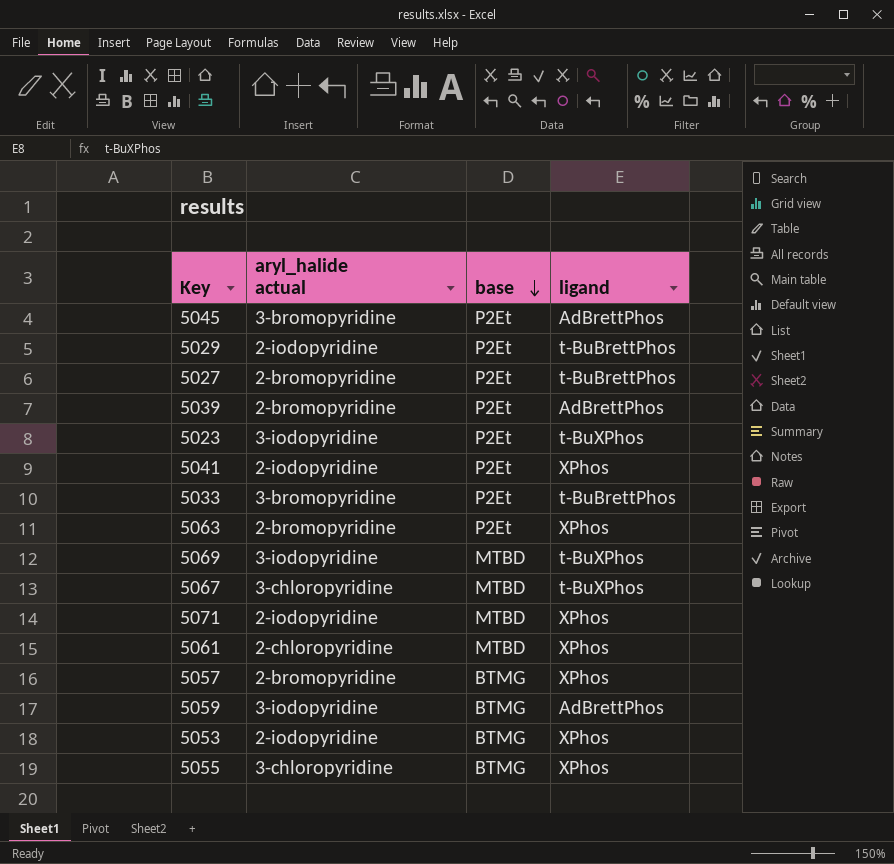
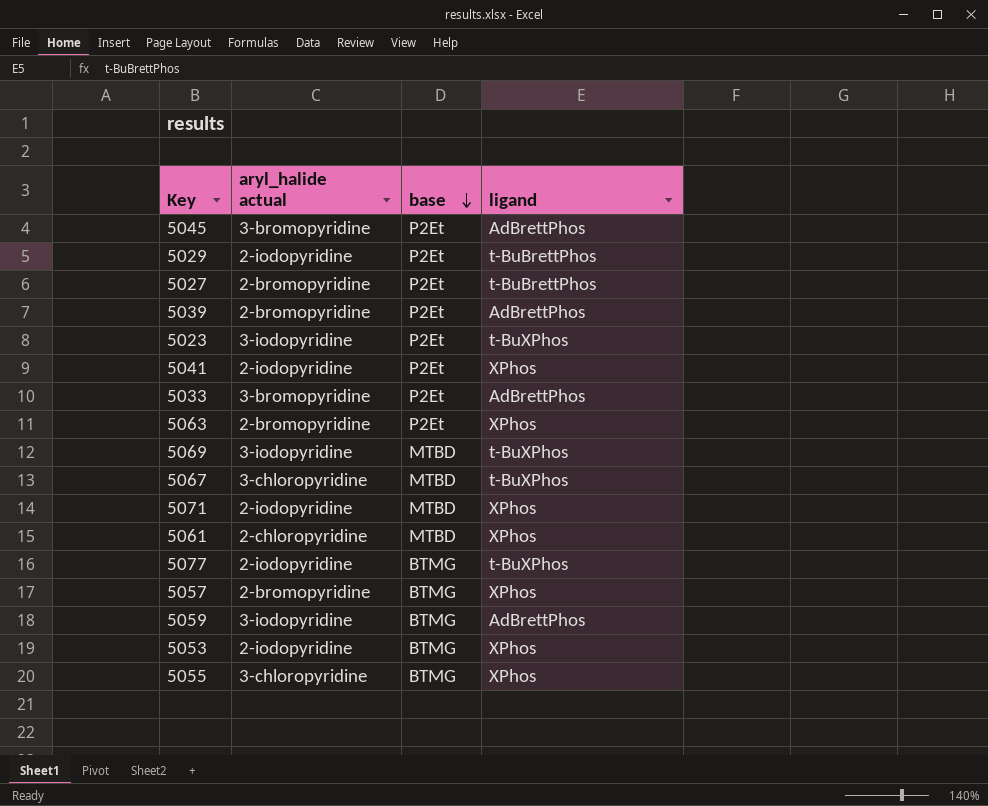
5033 | ligand: t-BuBrettPhos -> AdBrettPhos
row 5077: none -> 2-iodopyridine | BTMG | t-BuXPhos

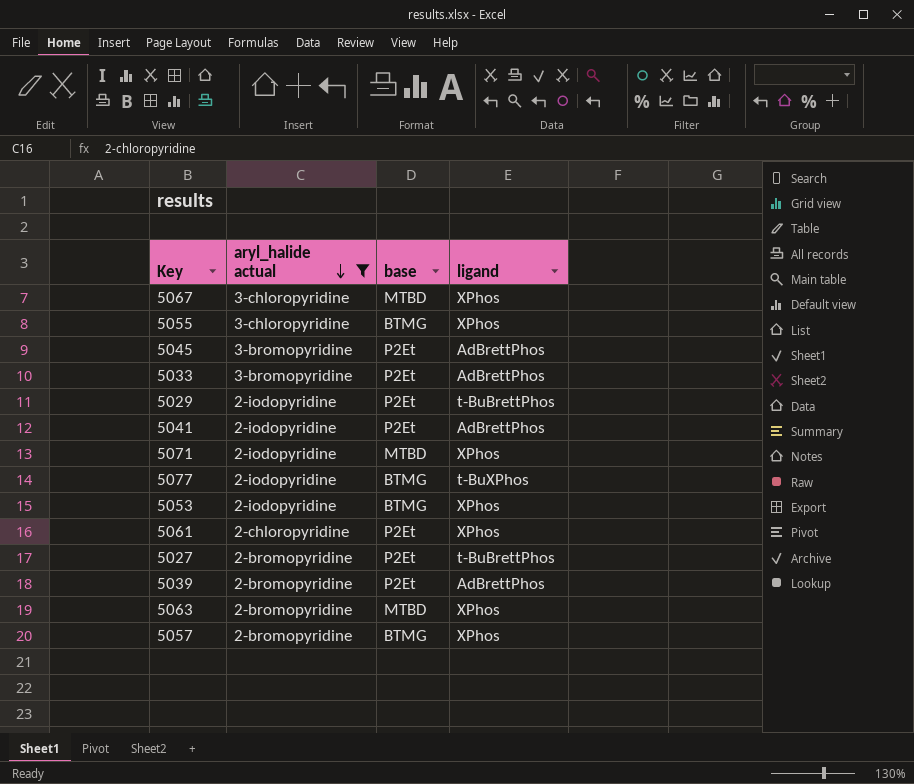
filter: none -> aryl_halide actual != 3-iodopyridine
row order: base descending -> aryl_halide actual descending
5067 | ligand: t-BuXPhos -> XPhos
5041 | ligand: XPhos -> AdBrettPhos
5061 | base: MTBD -> P2Et
5063 | base: P2Et -> MTBD

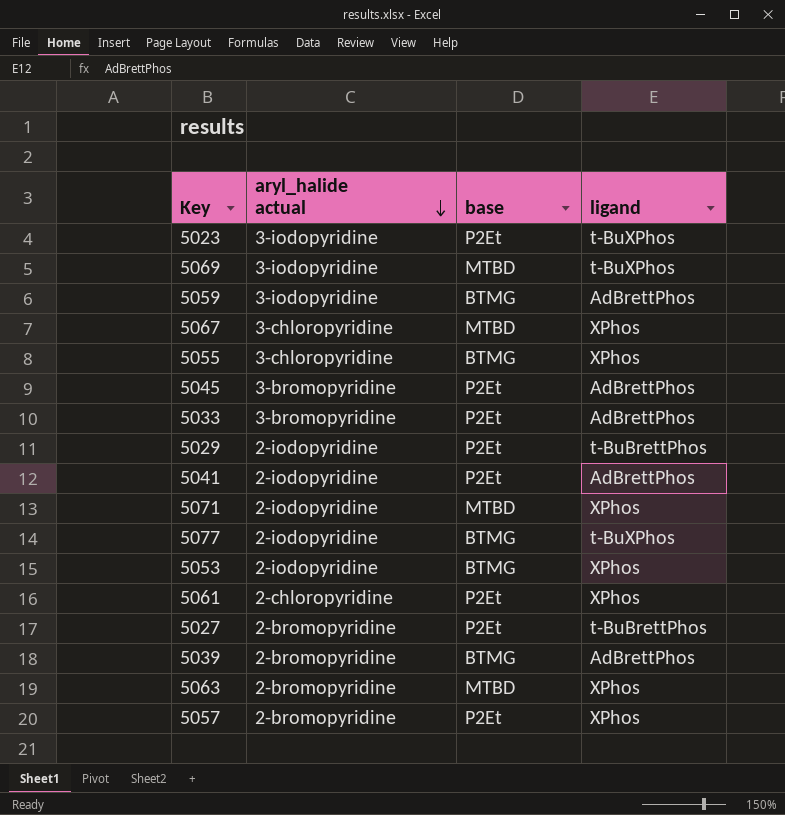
filter: aryl_halide actual != 3-iodopyridine -> none
5039 | base: P2Et -> BTMG
5057 | base: BTMG -> P2Et

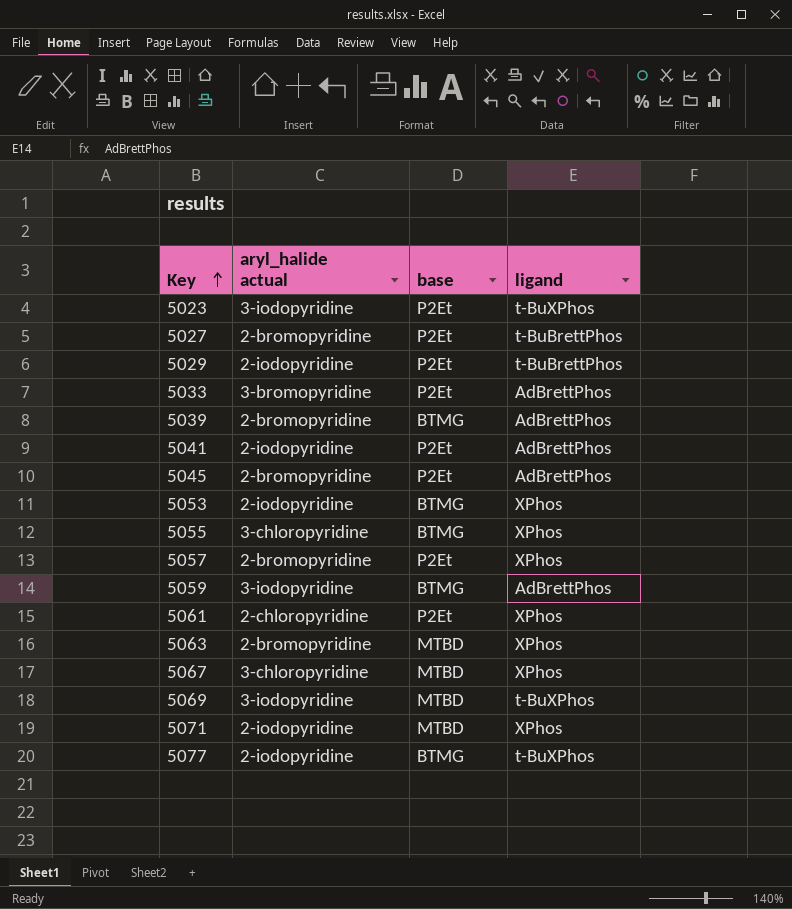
row order: aryl_halide actual descending -> Key ascending
5045 | aryl_halide actual: 3-bromopyridine -> 2-bromopyridine

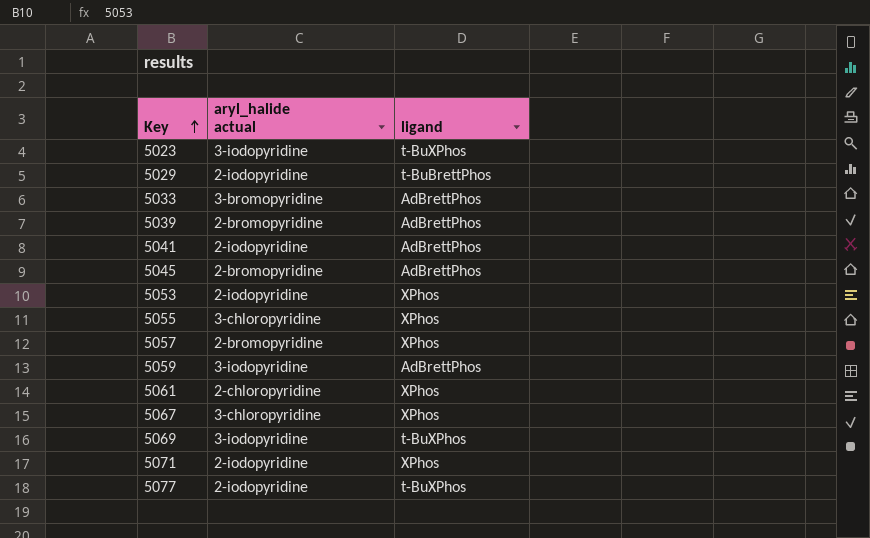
column base | position: 3 -> none
row 5027: 2-bromopyridine | P2Et | t-BuBrettPhos -> none
row 5063: 2-bromopyridine | MTBD | XPhos -> none

